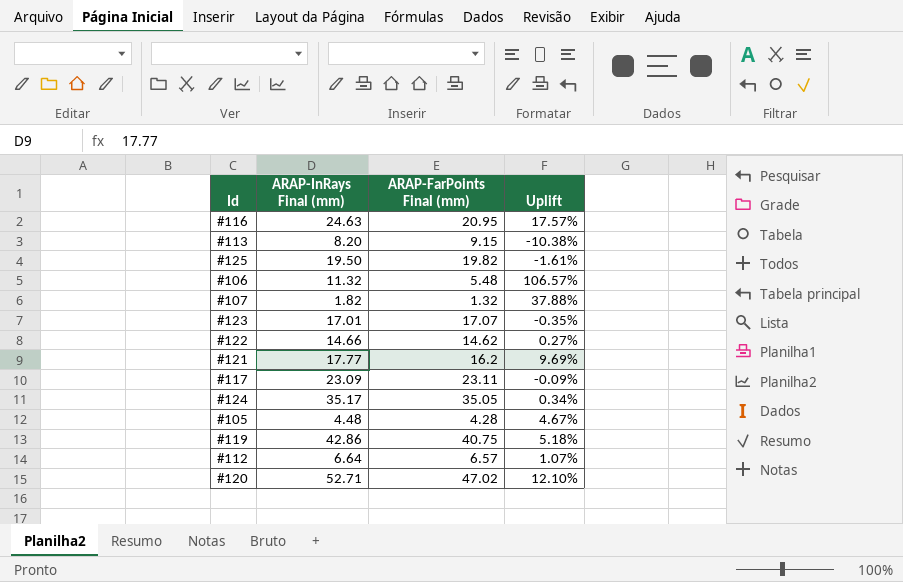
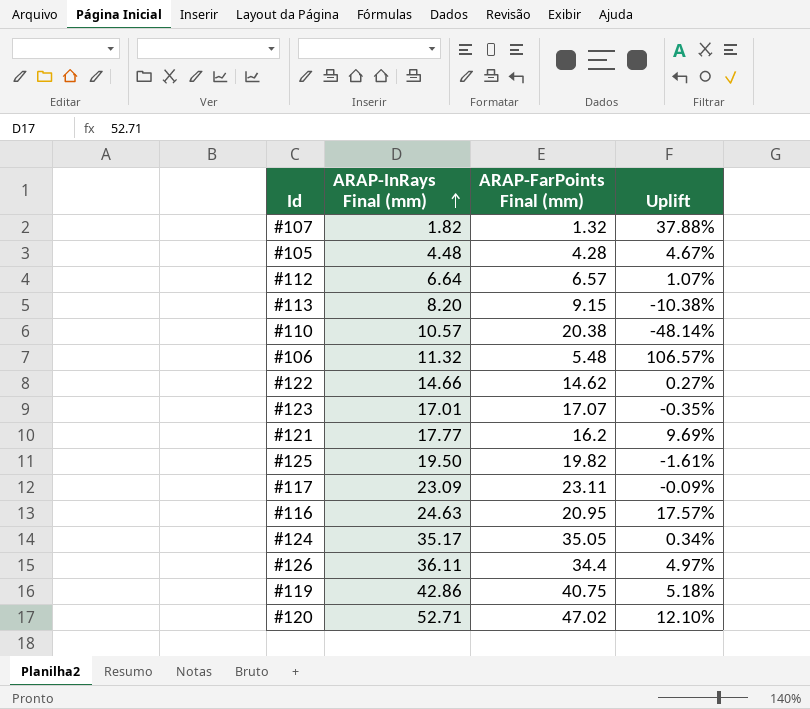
row order: none -> ARAP-InRays Final (mm) ascending
row #110: none -> 10.57 | 20.38 | -48.14%
row #126: none -> 36.11 | 34.4 | 4.97%

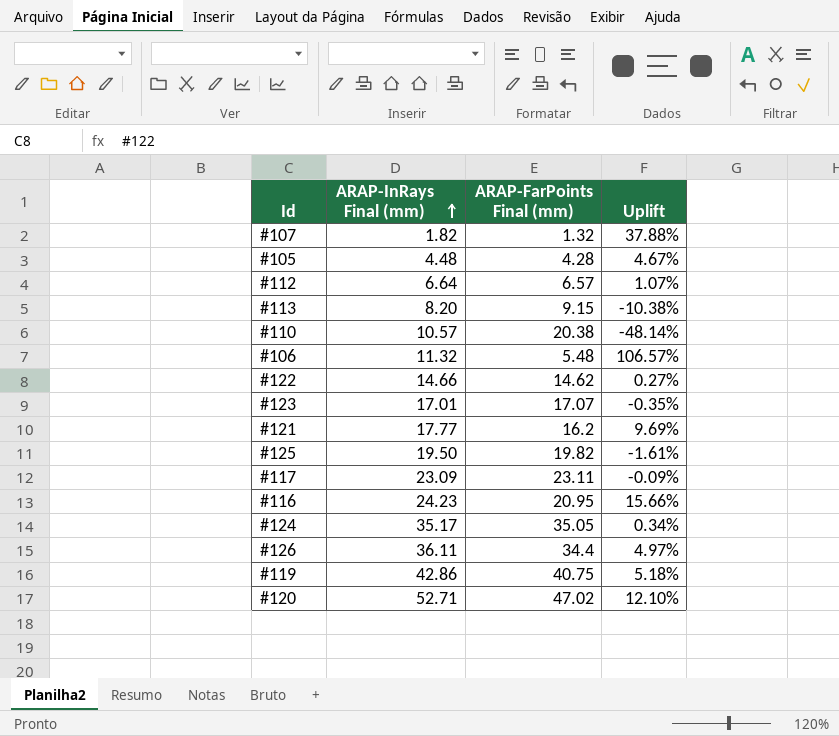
#116 | ARAP-InRays Final (mm): 24.63 -> 24.23
#116 | Uplift: 17.57% -> 15.66%

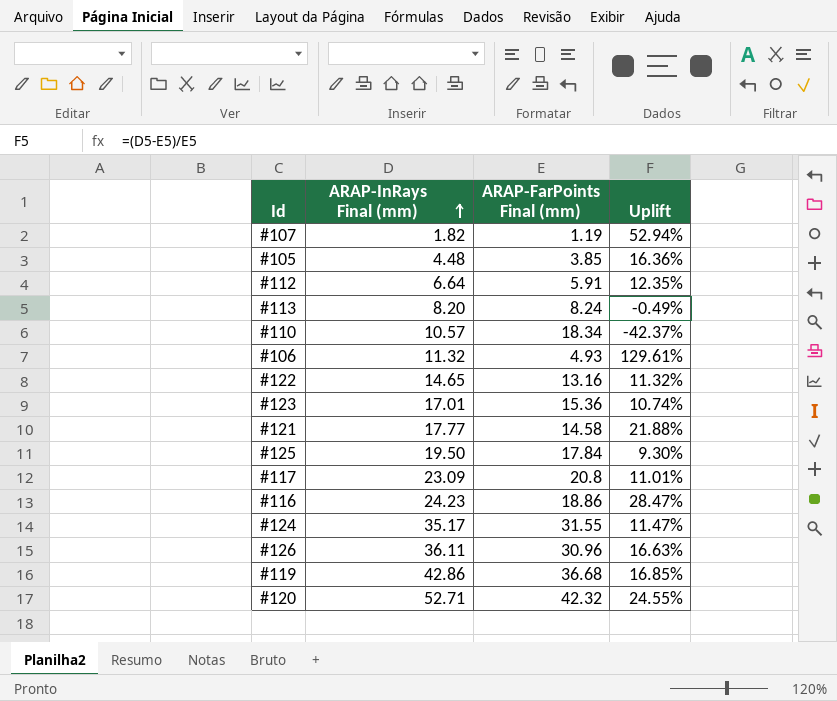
#107 | ARAP-FarPoints Final (mm): 1.32 -> 1.19
#107 | Uplift: 37.88% -> 52.94%
#105 | ARAP-FarPoints Final (mm): 4.28 -> 3.85
#105 | Uplift: 4.67% -> 16.36%
#112 | ARAP-FarPoints Final (mm): 6.57 -> 5.91
#112 | Uplift: 1.07% -> 12.35%
#113 | ARAP-FarPoints Final (mm): 9.15 -> 8.24
#113 | Uplift: -10.38% -> -0.49%
#110 | ARAP-FarPoints Final (mm): 20.38 -> 18.34
#110 | Uplift: -48.14% -> -42.37%
#106 | ARAP-FarPoints Final (mm): 5.48 -> 4.93
#106 | Uplift: 106.57% -> 129.61%
#122 | ARAP-InRays Final (mm): 14.66 -> 14.65
#122 | ARAP-FarPoints Final (mm): 14.62 -> 13.16
#122 | Uplift: 0.27% -> 11.32%
#123 | ARAP-FarPoints Final (mm): 17.07 -> 15.36
#123 | Uplift: -0.35% -> 10.74%
#121 | ARAP-FarPoints Final (mm): 16.2 -> 14.58
#121 | Uplift: 9.69% -> 21.88%
#125 | ARAP-FarPoints Final (mm): 19.82 -> 17.84
#125 | Uplift: -1.61% -> 9.30%
#117 | ARAP-FarPoints Final (mm): 23.11 -> 20.8
#117 | Uplift: -0.09% -> 11.01%
#116 | ARAP-FarPoints Final (mm): 20.95 -> 18.86
#116 | Uplift: 15.66% -> 28.47%
#124 | ARAP-FarPoints Final (mm): 35.05 -> 31.55
#124 | Uplift: 0.34% -> 11.47%
#126 | ARAP-FarPoints Final (mm): 34.4 -> 30.96
#126 | Uplift: 4.97% -> 16.63%
#119 | ARAP-FarPoints Final (mm): 40.75 -> 36.68
#119 | Uplift: 5.18% -> 16.85%
#120 | ARAP-FarPoints Final (mm): 47.02 -> 42.32
#120 | Uplift: 12.10% -> 24.55%

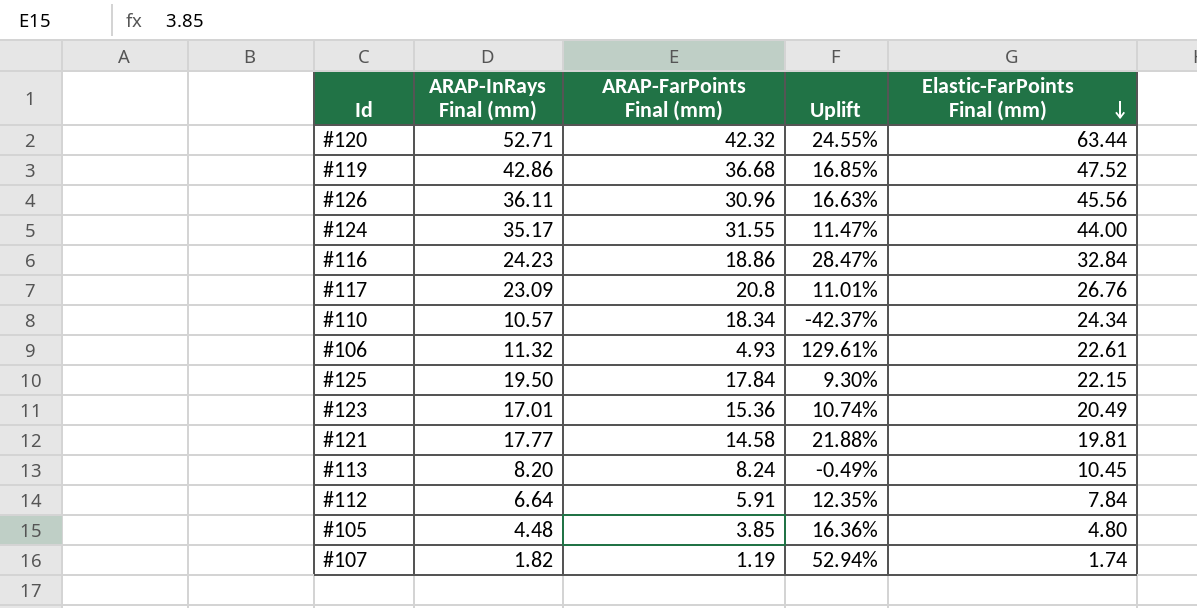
row order: ARAP-InRays Final (mm) ascending -> Elastic-FarPoints Final (mm) descending
column Elastic-FarPoints Final (mm) | position: none -> 5
row #122: 14.65 | 13.16 | 11.32% -> none

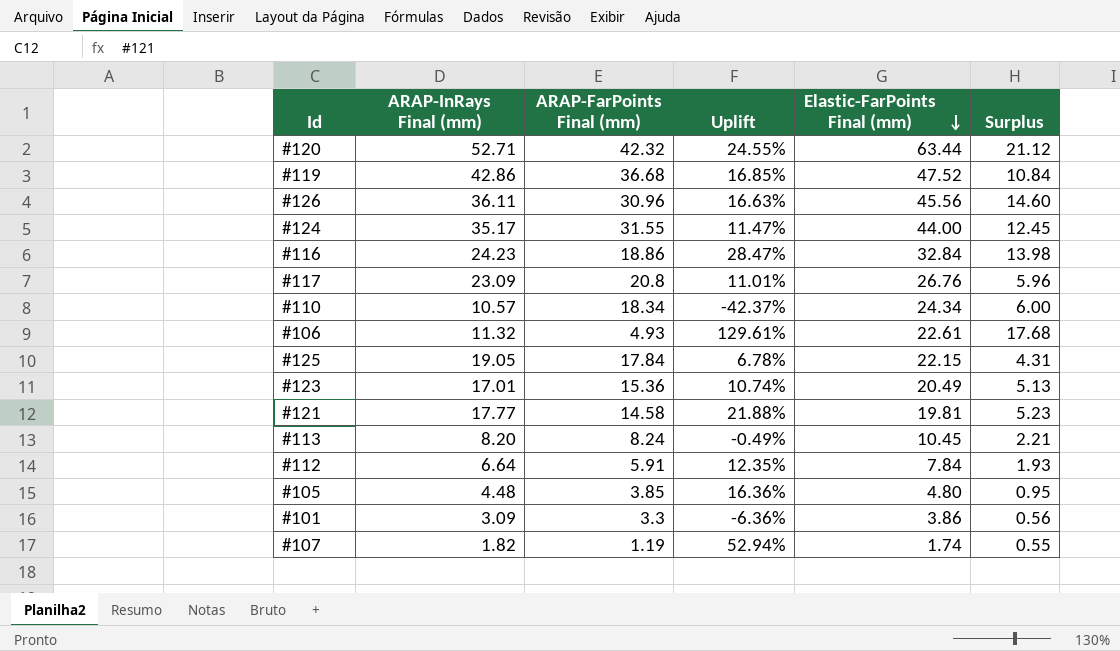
column Surplus | formula: none -> [Elastic-FarPoints Final (mm)] - [ARAP-FarPoints Final (mm)]
#125 | ARAP-InRays Final (mm): 19.50 -> 19.05
#125 | Uplift: 9.30% -> 6.78%
row #101: none -> 3.09 | 3.3 | -6.36% | 3.86 | 0.56

